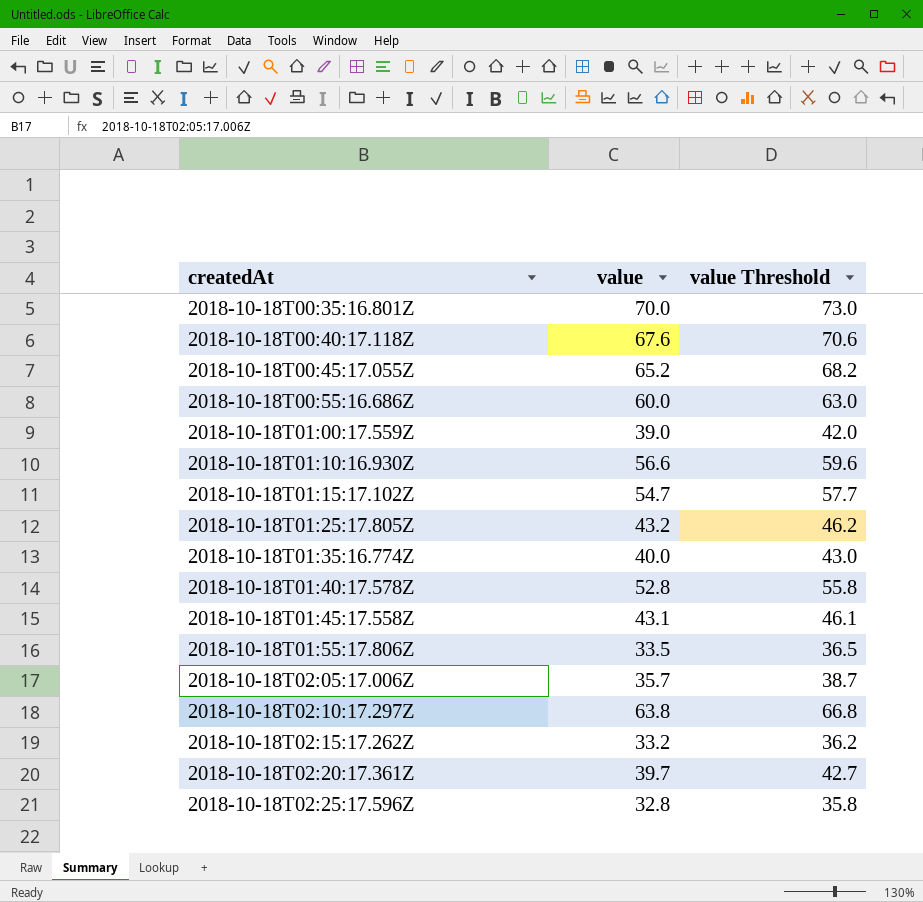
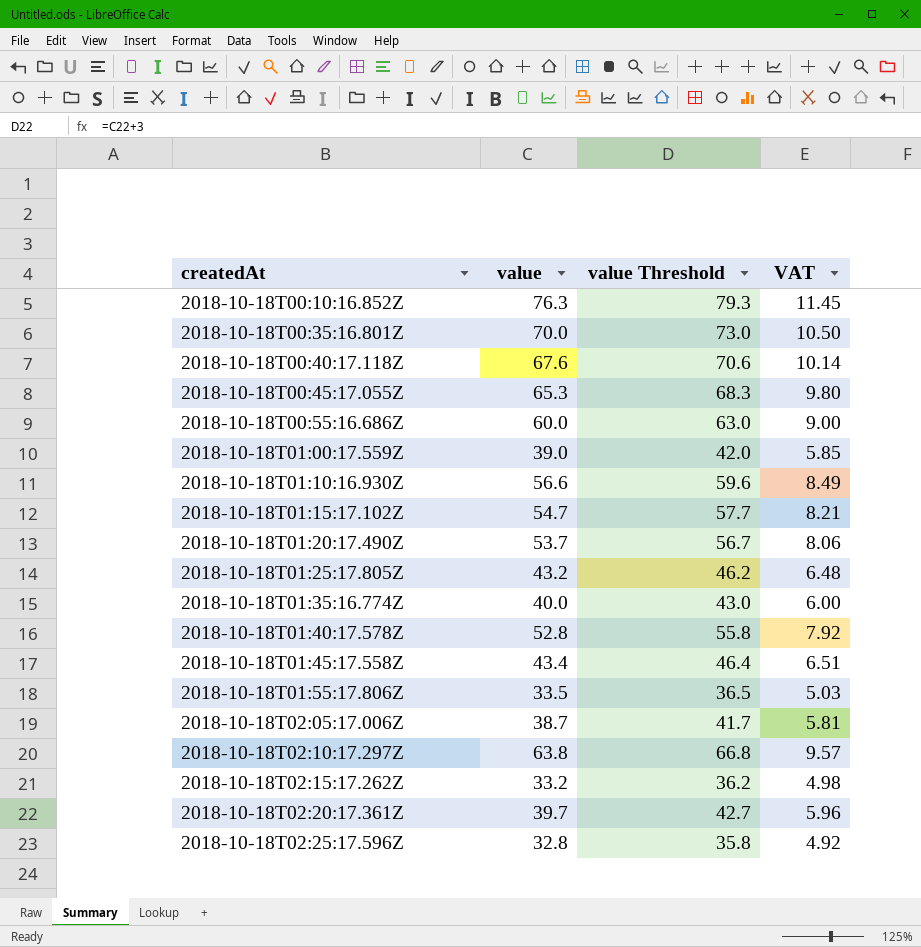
column VAT | formula: none -> [value] * 0.15
row 2018-10-18T00:10:16.852Z: none -> 76.3 | 79.3 | 11.45
2018-10-18T00:45:17.055Z | value: 65.2 -> 65.3
2018-10-18T00:45:17.055Z | value Threshold: 68.2 -> 68.3
row 2018-10-18T01:20:17.490Z: none -> 53.7 | 56.7 | 8.06
2018-10-18T01:45:17.558Z | value: 43.1 -> 43.4
2018-10-18T01:45:17.558Z | value Threshold: 46.1 -> 46.4
2018-10-18T02:05:17.006Z | value: 35.7 -> 38.7
2018-10-18T02:05:17.006Z | value Threshold: 38.7 -> 41.7

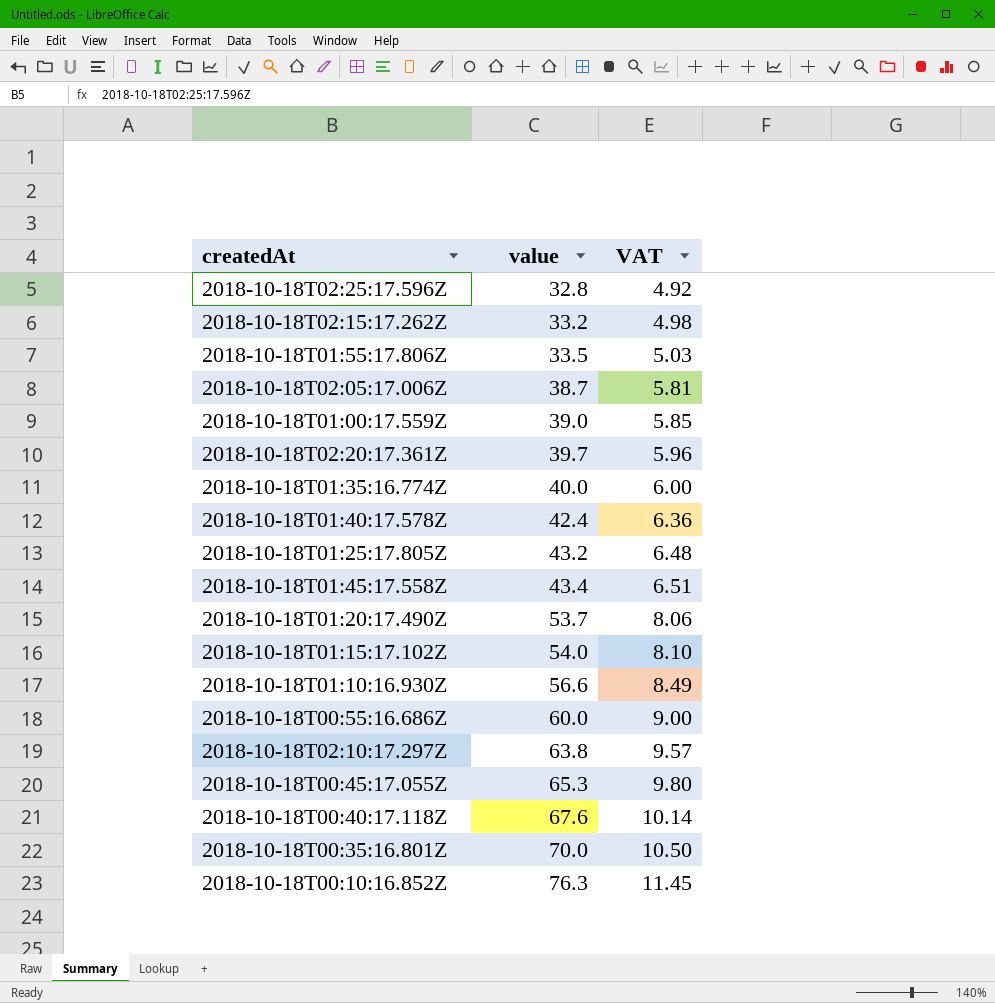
row order: createdAt ascending -> value ascending
column value Threshold | formula: [value] + 3 -> none
2018-10-18T01:40:17.578Z | value: 52.8 -> 42.4
2018-10-18T01:40:17.578Z | VAT: 7.92 -> 6.36
2018-10-18T01:15:17.102Z | value: 54.7 -> 54.0
2018-10-18T01:15:17.102Z | VAT: 8.21 -> 8.10

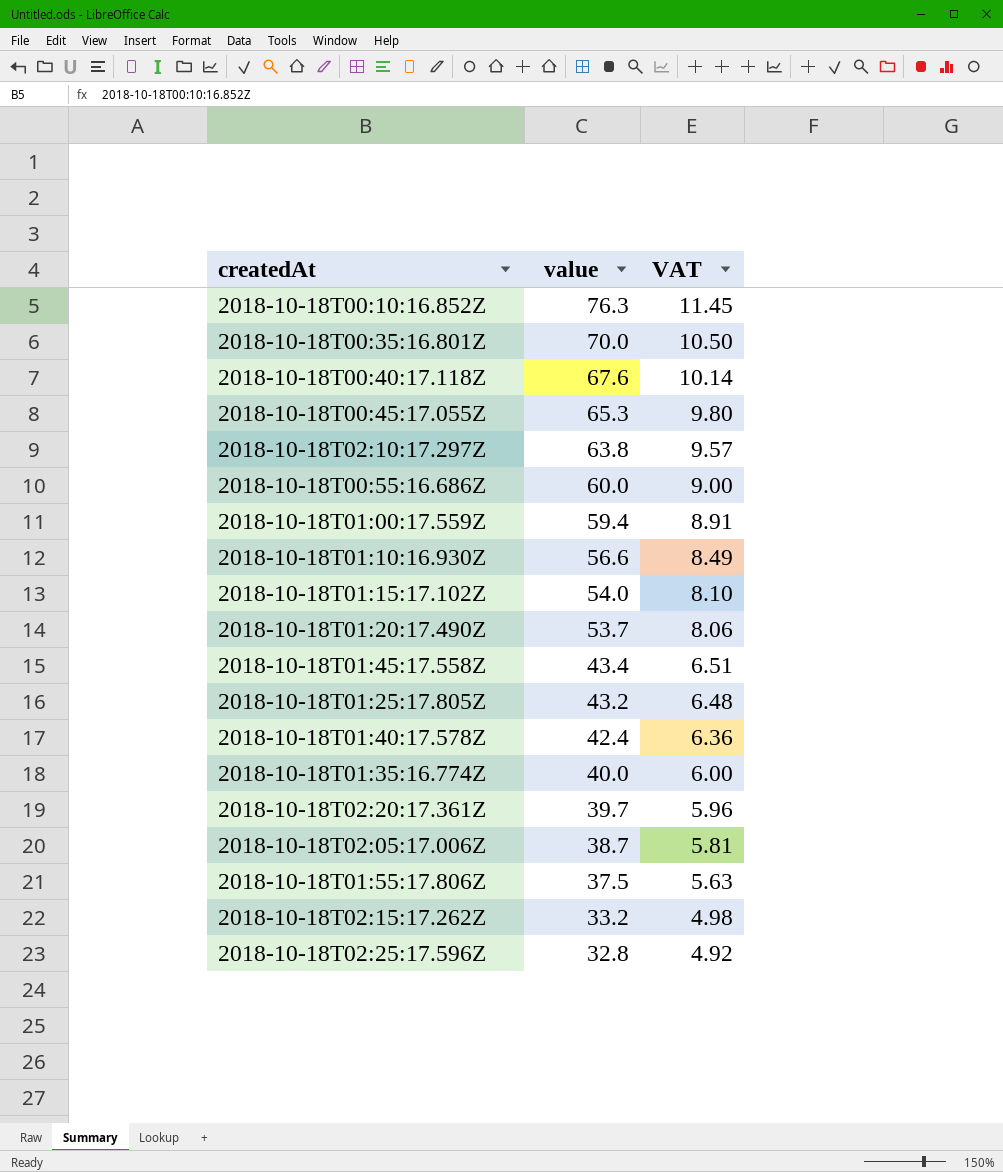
row order: value ascending -> value descending
2018-10-18T01:00:17.559Z | value: 39.0 -> 59.4
2018-10-18T01:00:17.559Z | VAT: 5.85 -> 8.91
2018-10-18T01:55:17.806Z | value: 33.5 -> 37.5
2018-10-18T01:55:17.806Z | VAT: 5.03 -> 5.63

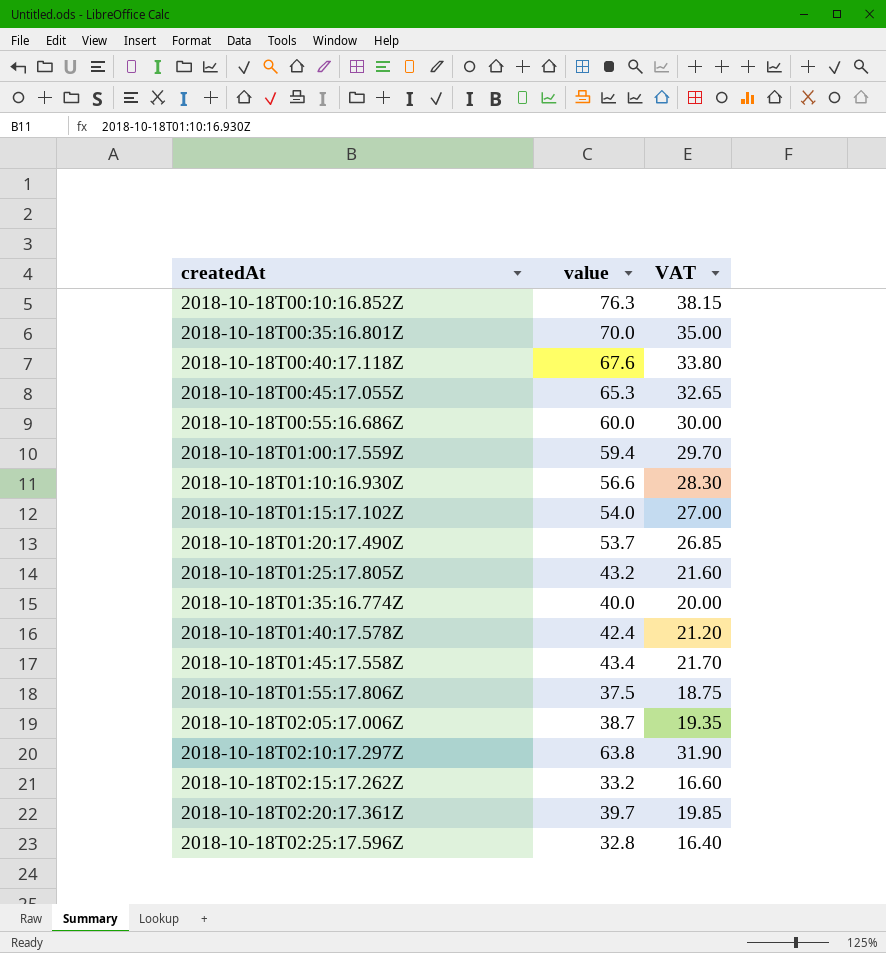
row order: value descending -> createdAt ascending
column VAT | formula: [value] * 0.15 -> [value] * 0.5

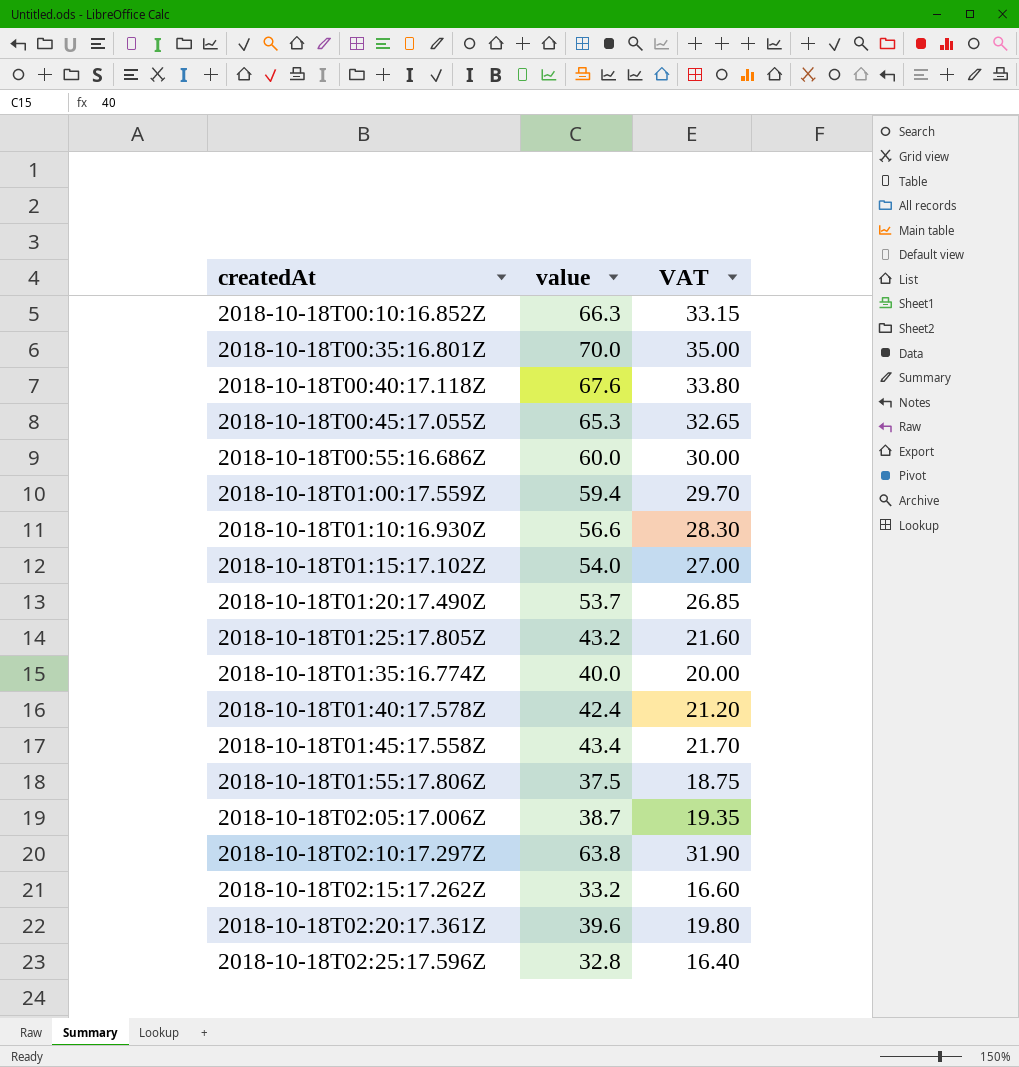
2018-10-18T00:10:16.852Z | value: 76.3 -> 66.3
2018-10-18T00:10:16.852Z | VAT: 38.15 -> 33.15
2018-10-18T02:20:17.361Z | value: 39.7 -> 39.6
2018-10-18T02:20:17.361Z | VAT: 19.85 -> 19.80

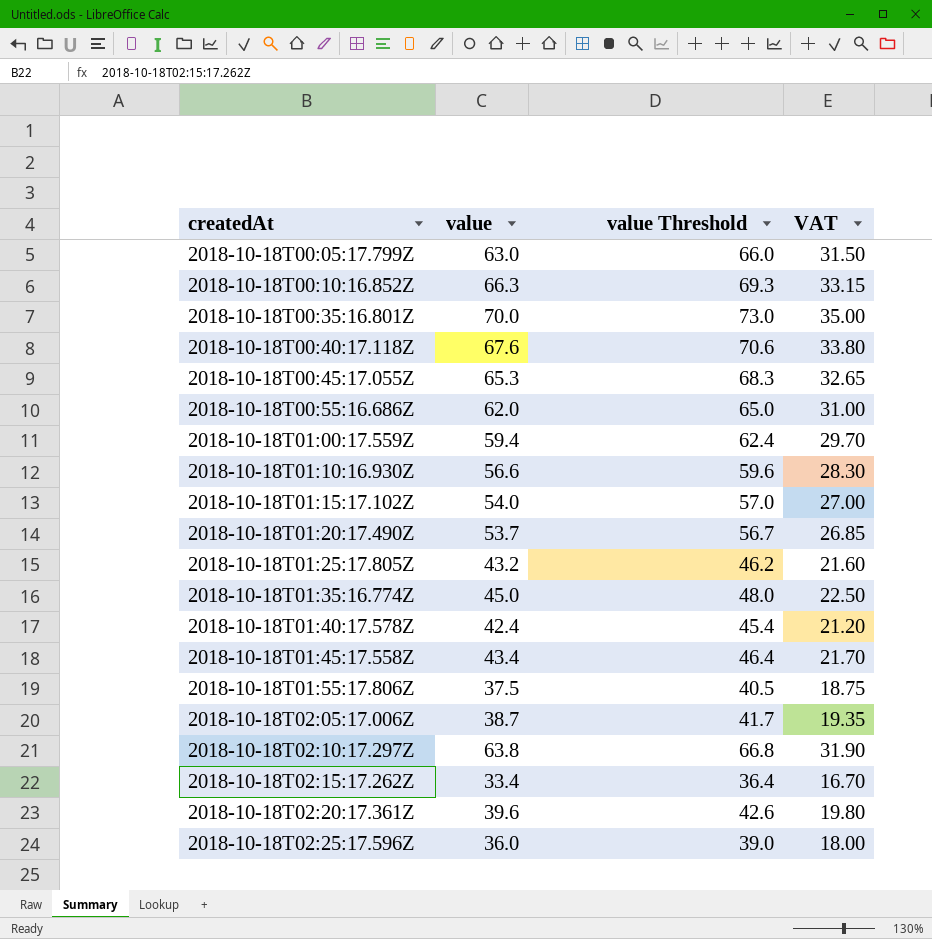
column value Threshold | formula: none -> [value] + 3
row 2018-10-18T00:05:17.799Z: none -> 63.0 | 66.0 | 31.50
2018-10-18T00:55:16.686Z | value: 60.0 -> 62.0
2018-10-18T00:55:16.686Z | VAT: 30.00 -> 31.00
2018-10-18T01:35:16.774Z | value: 40.0 -> 45.0
2018-10-18T01:35:16.774Z | VAT: 20.00 -> 22.50
2018-10-18T02:15:17.262Z | value: 33.2 -> 33.4
2018-10-18T02:15:17.262Z | VAT: 16.60 -> 16.70
2018-10-18T02:25:17.596Z | value: 32.8 -> 36.0
2018-10-18T02:25:17.596Z | VAT: 16.40 -> 18.00

